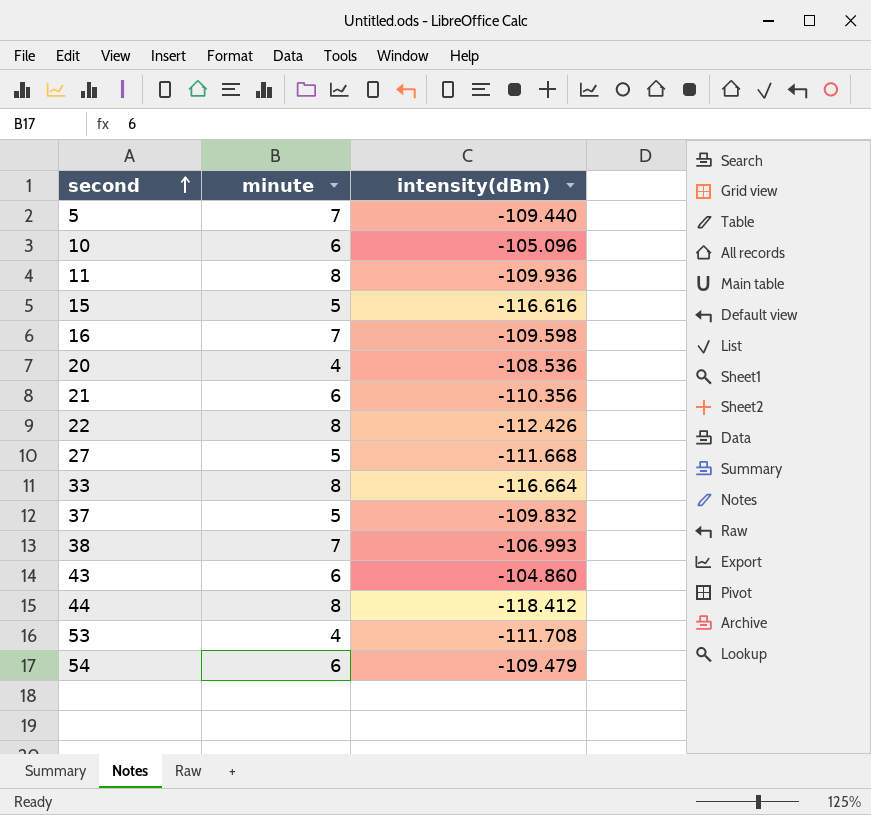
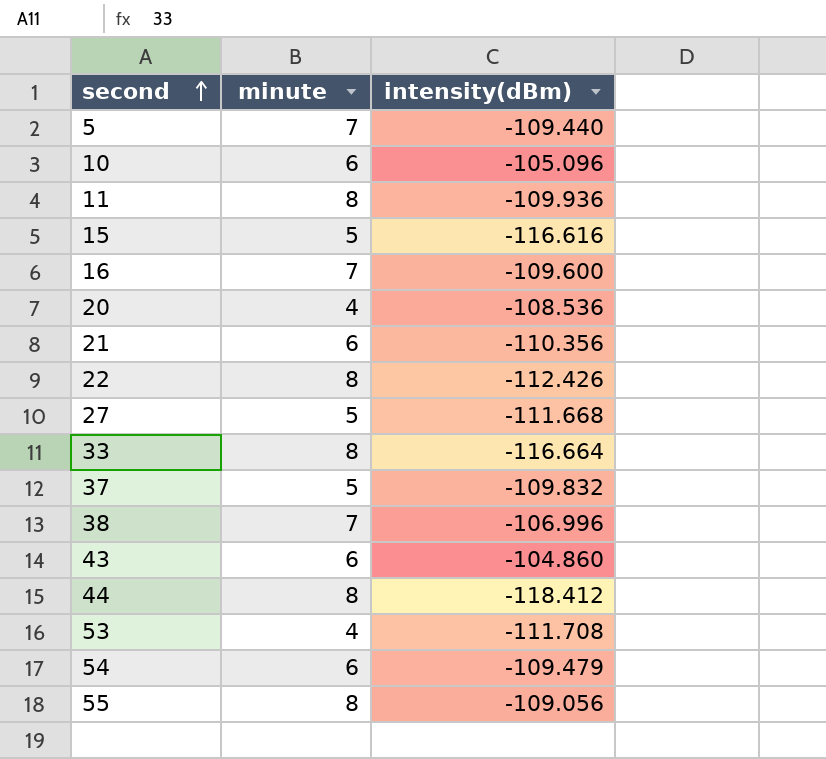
16 | intensity(dBm): -109.598 -> -109.600
38 | intensity(dBm): -106.993 -> -106.996
row 55: none -> 8 | -109.056

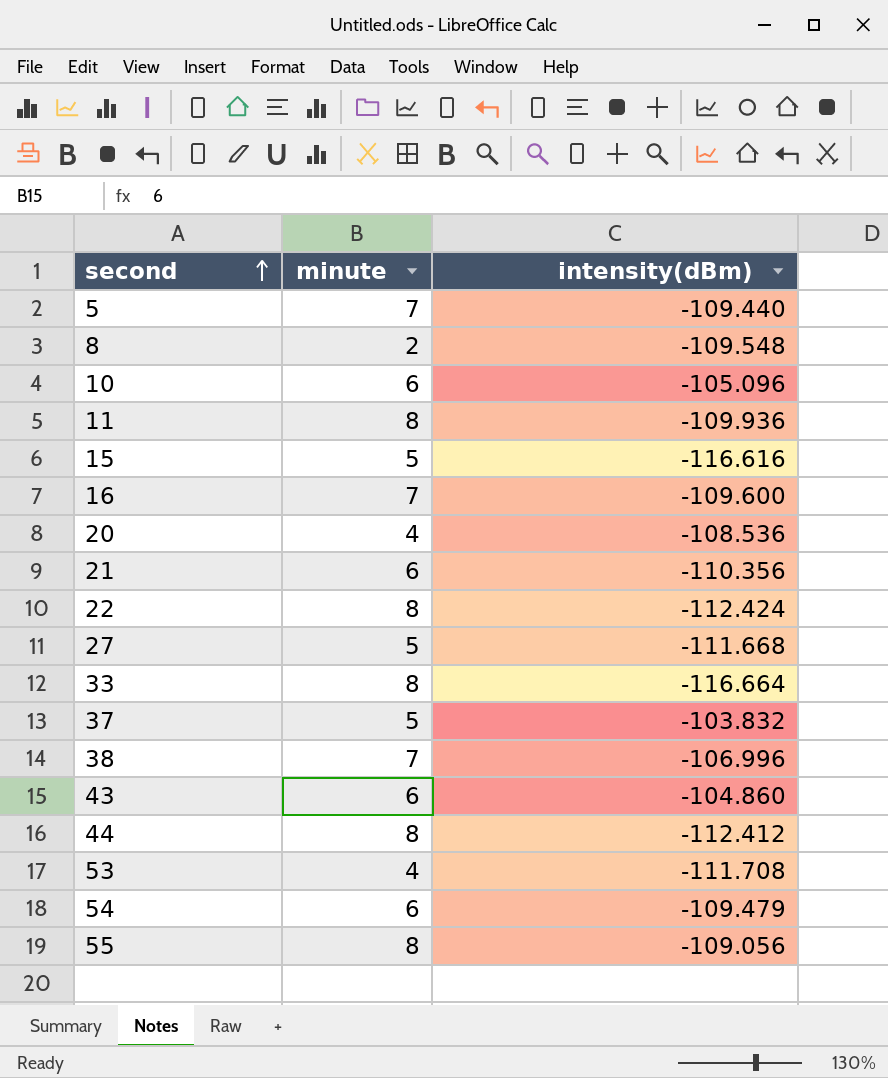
row 8: none -> 2 | -109.548
22 | intensity(dBm): -112.426 -> -112.424
37 | intensity(dBm): -109.832 -> -103.832
44 | intensity(dBm): -118.412 -> -112.412

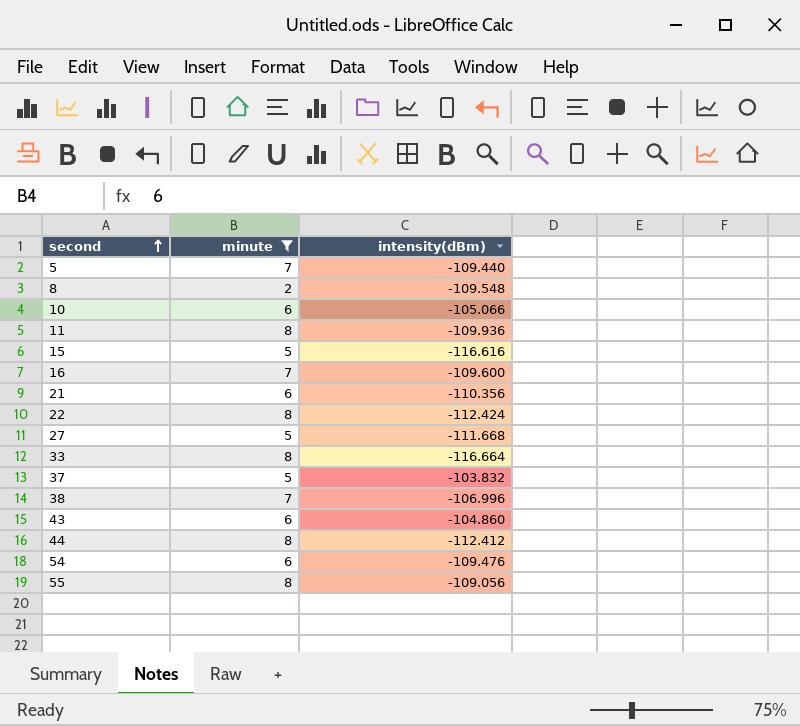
filter: none -> minute != 4
10 | intensity(dBm): -105.096 -> -105.066
54 | intensity(dBm): -109.479 -> -109.476

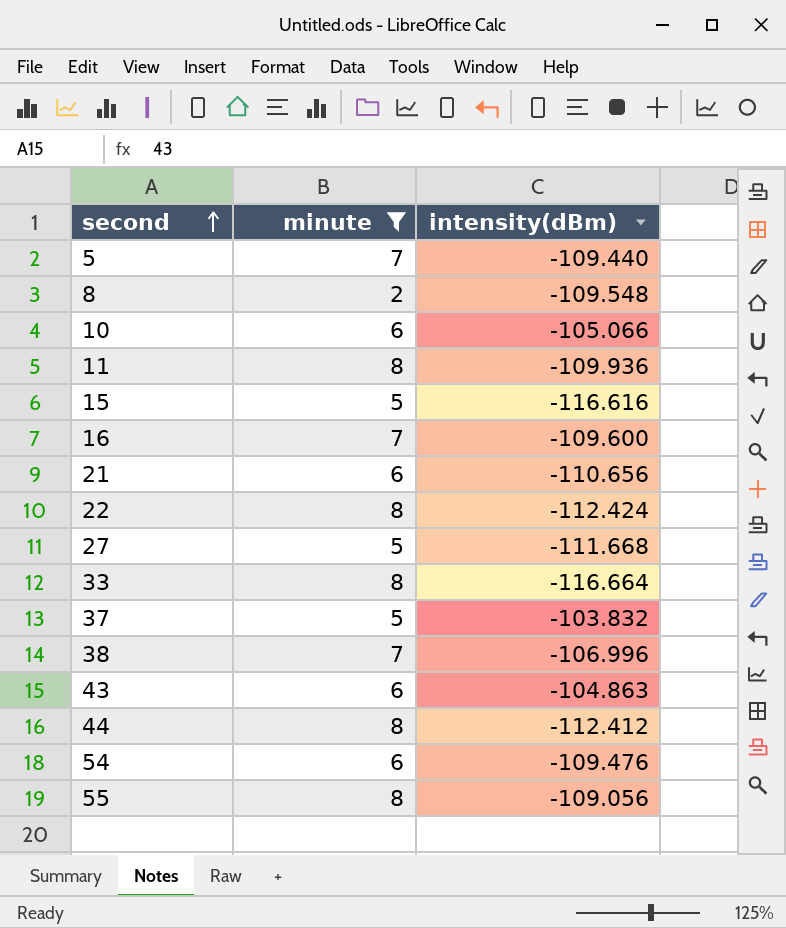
21 | intensity(dBm): -110.356 -> -110.656
43 | intensity(dBm): -104.860 -> -104.863

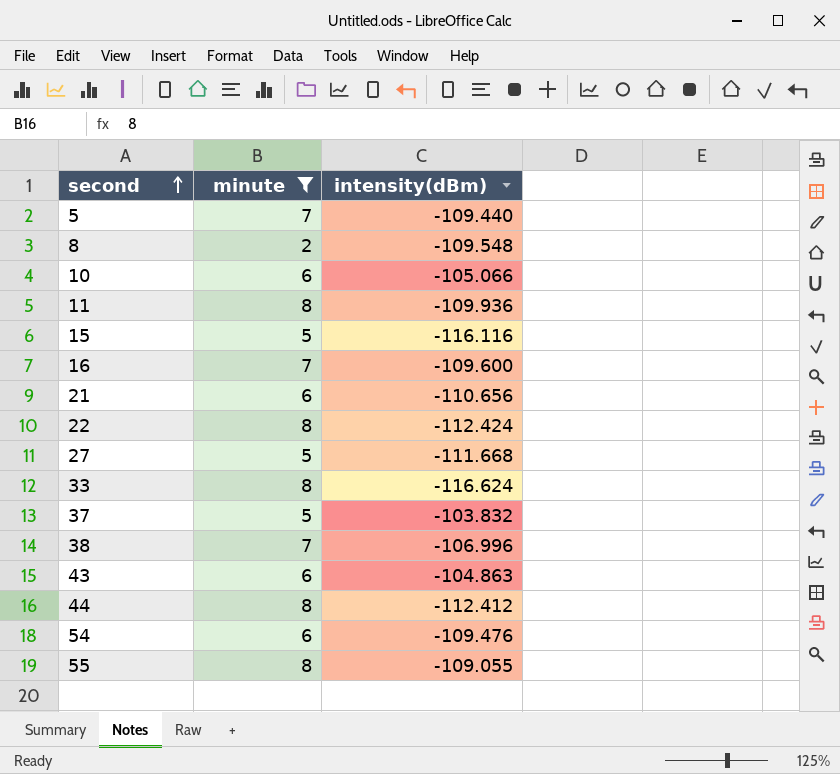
15 | intensity(dBm): -116.616 -> -116.116
33 | intensity(dBm): -116.664 -> -116.624
55 | intensity(dBm): -109.056 -> -109.055

